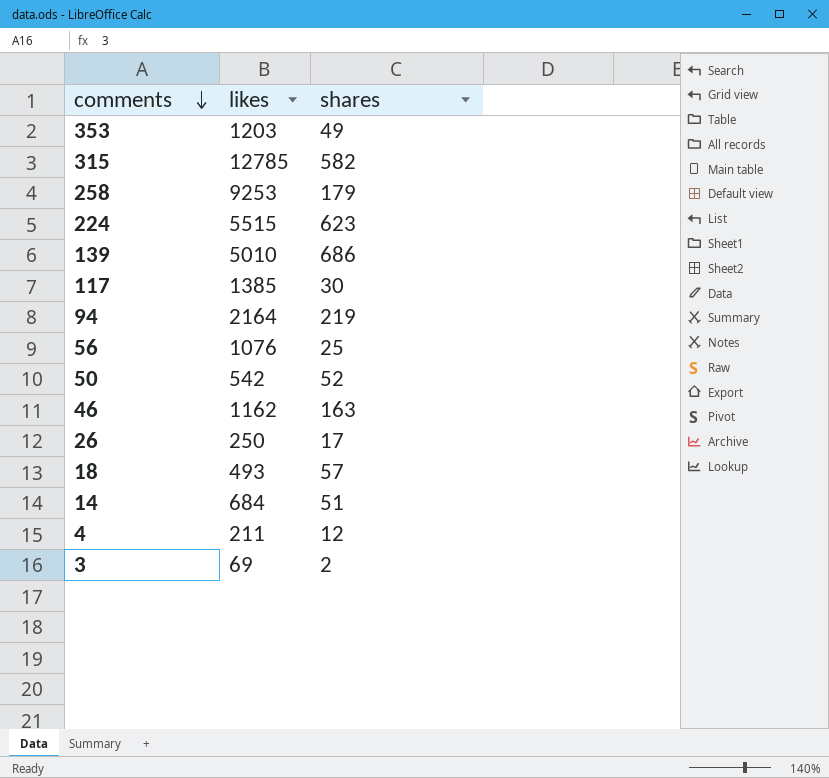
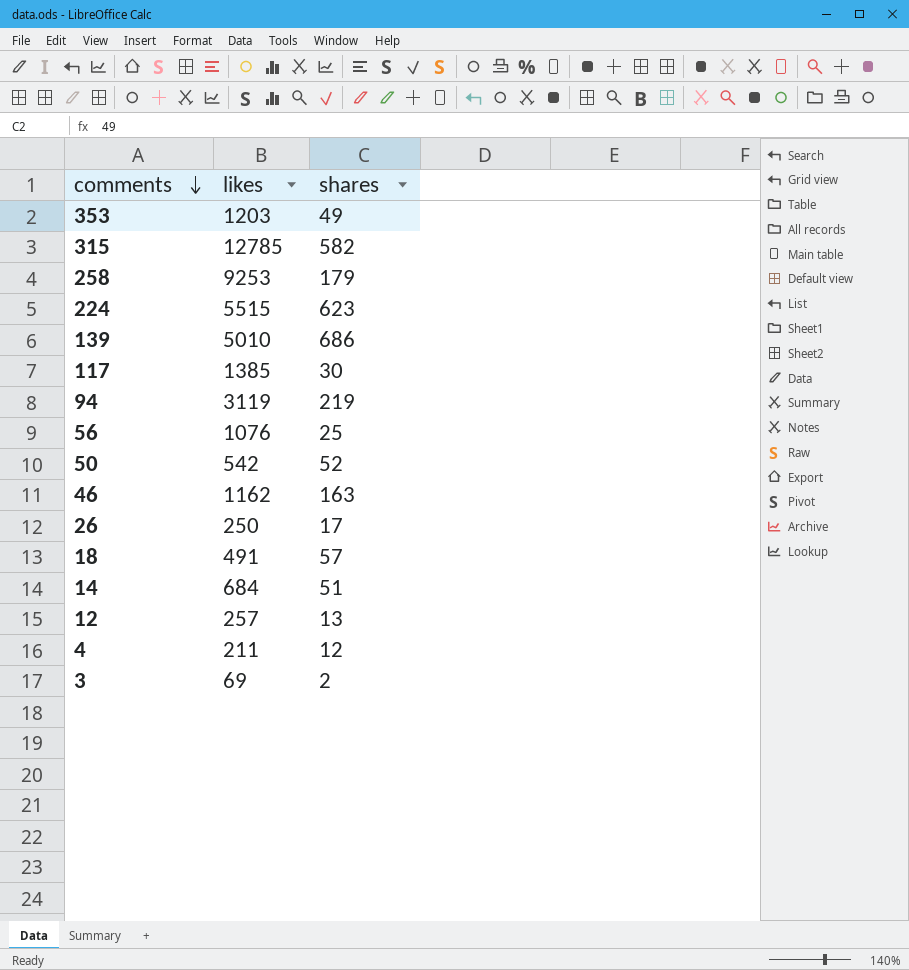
94 | likes: 2164 -> 3119
18 | likes: 493 -> 491
row 12: none -> 257 | 13

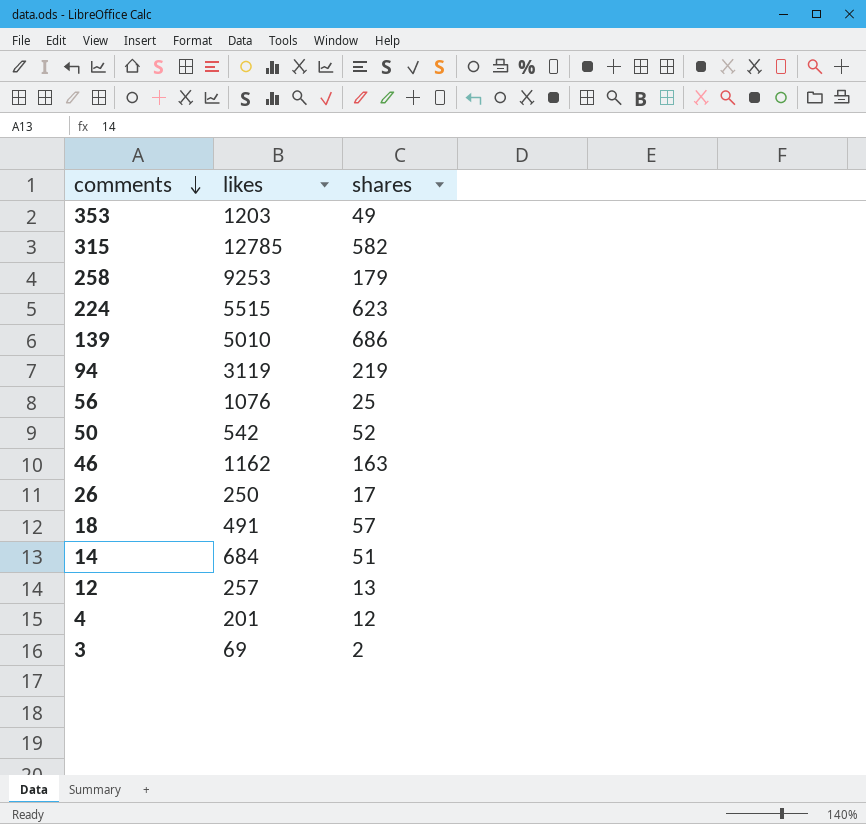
row 117: 1385 | 30 -> none
4 | likes: 211 -> 201

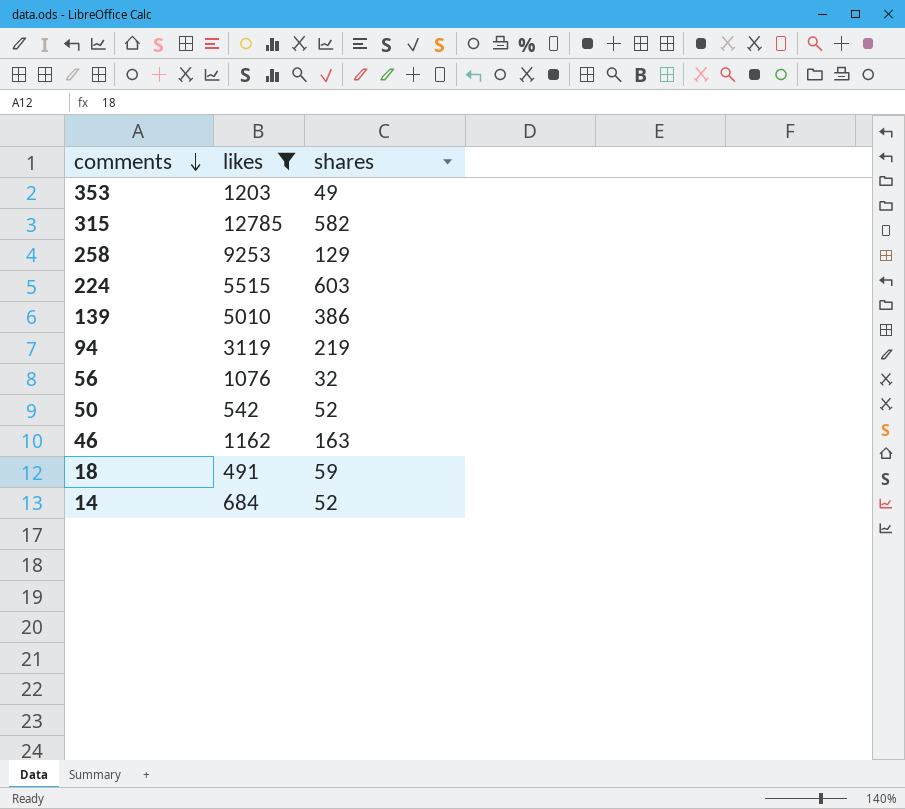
filter: none -> likes >= 491
258 | shares: 179 -> 129
224 | shares: 623 -> 603
139 | shares: 686 -> 386
56 | shares: 25 -> 32
18 | shares: 57 -> 59
14 | shares: 51 -> 52

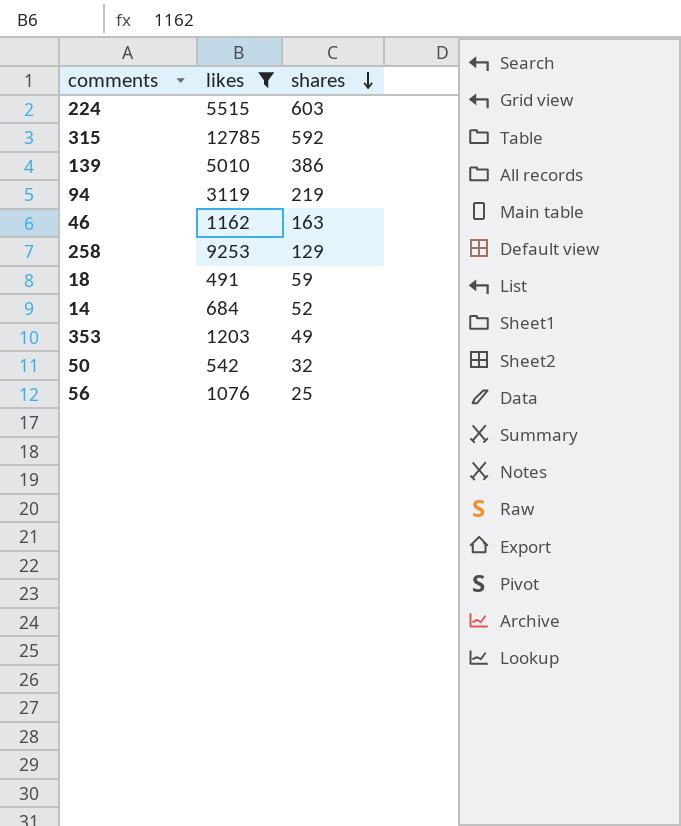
row order: comments descending -> shares descending
315 | shares: 582 -> 592
50 | shares: 52 -> 32
56 | shares: 32 -> 25

